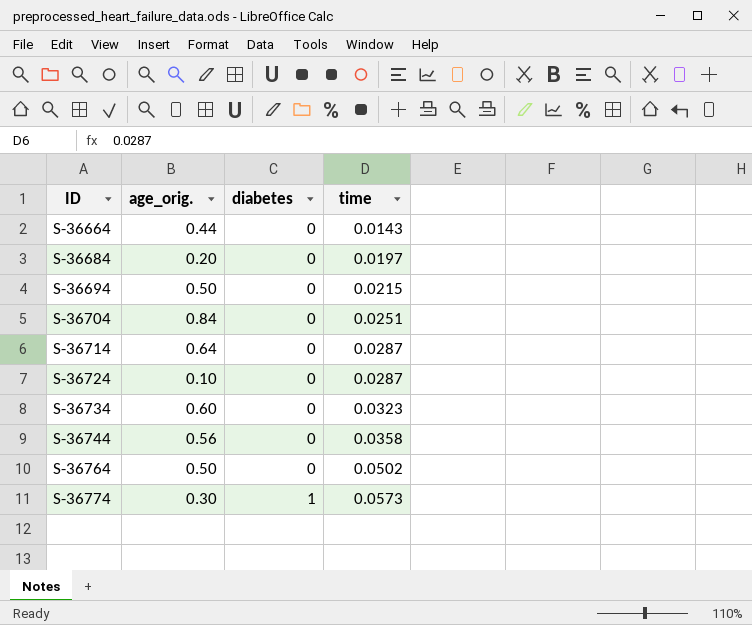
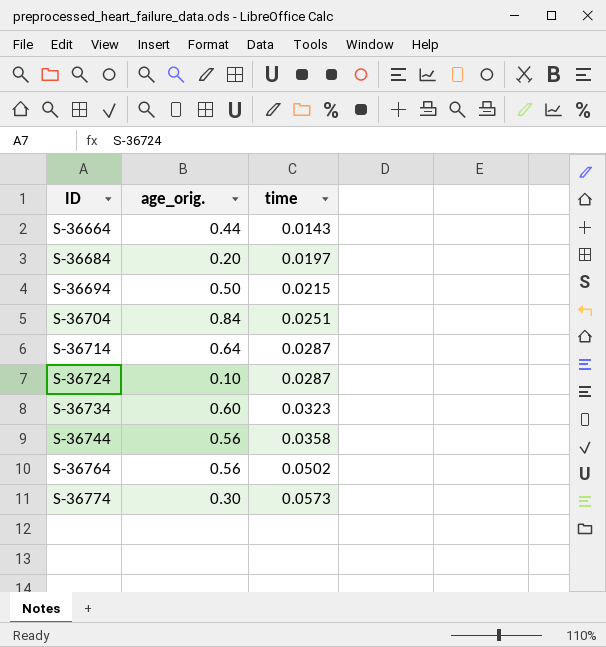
column diabetes | position: 3 -> none
S-36764 | age_orig.: 0.50 -> 0.56

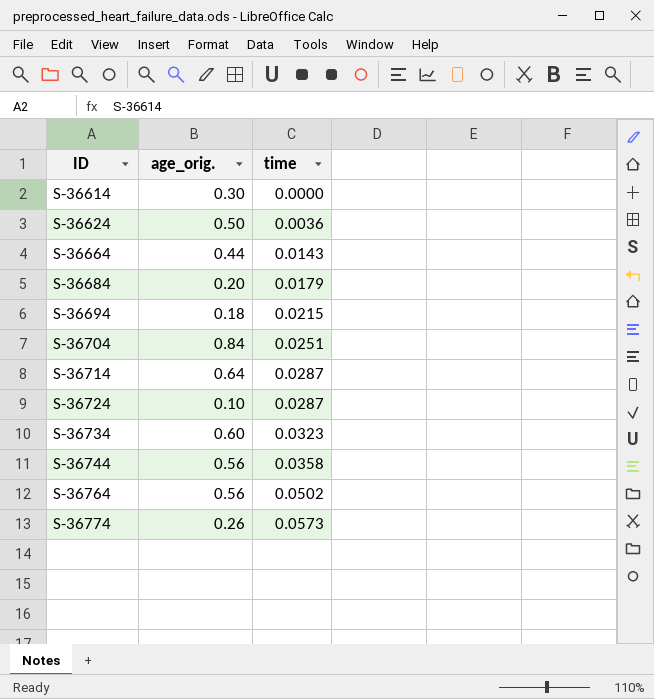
row S-36614: none -> 0.30 | 0.0000
row S-36624: none -> 0.50 | 0.0036
S-36684 | time: 0.0197 -> 0.0179
S-36694 | age_orig.: 0.50 -> 0.18
S-36774 | age_orig.: 0.30 -> 0.26

